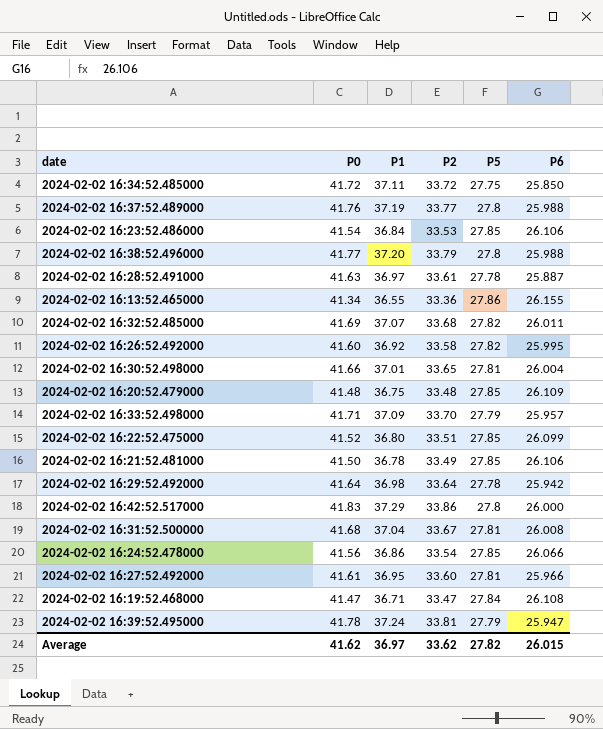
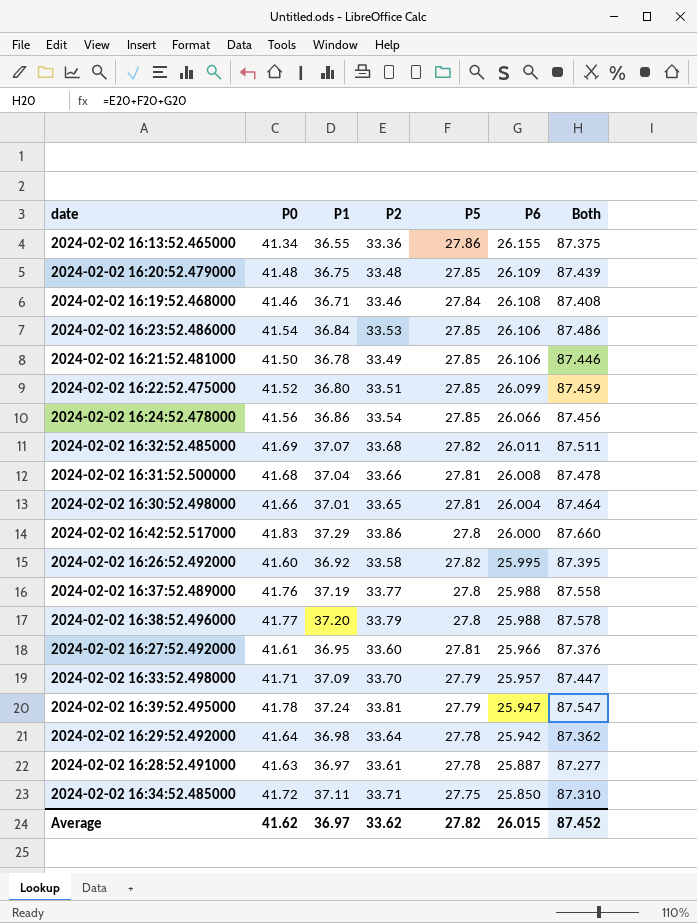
row order: none -> P6 descending
column Both | formula: none -> [P2] + [P5] + [P6]
2024-02-02 16:19:52.468000 | P0: 41.47 -> 41.46
2024-02-02 16:19:52.468000 | P2: 33.47 -> 33.46
2024-02-02 16:31:52.500000 | P2: 33.67 -> 33.66
2024-02-02 16:34:52.485000 | P2: 33.72 -> 33.71

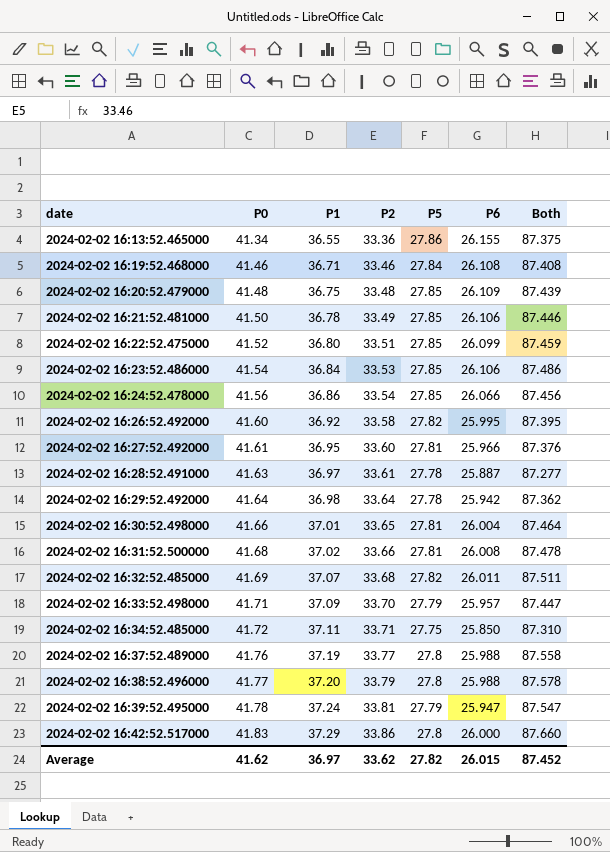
row order: P6 descending -> date ascending
2024-02-02 16:31:52.500000 | P1: 37.04 -> 37.02

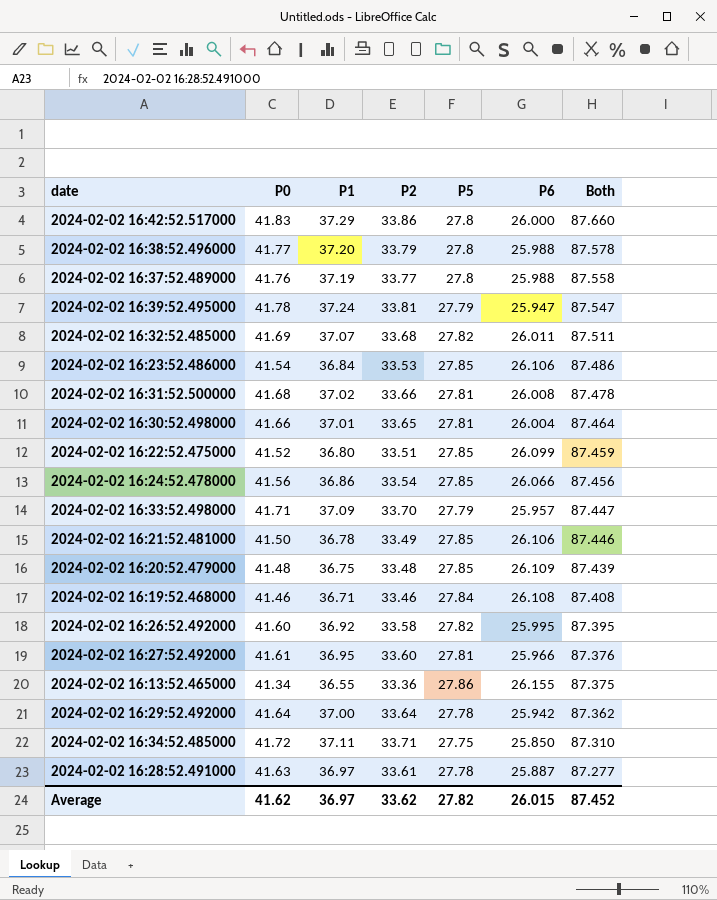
row order: date ascending -> Both descending
2024-02-02 16:29:52.492000 | P1: 36.98 -> 37.00

